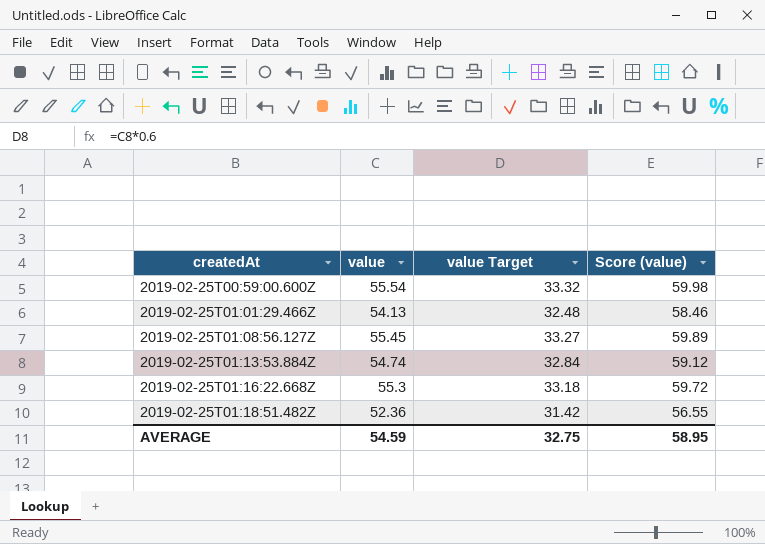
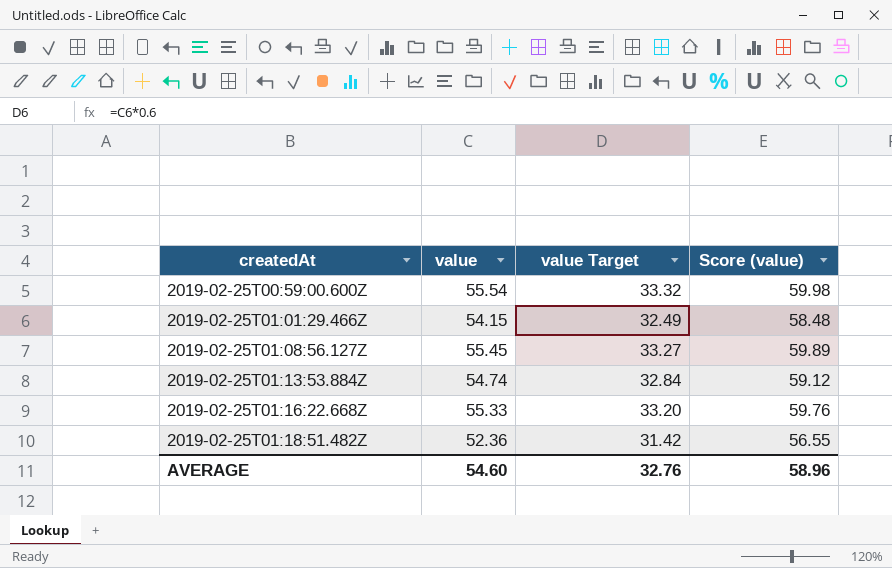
2019-02-25T01:01:29.466Z | value: 54.13 -> 54.15
2019-02-25T01:01:29.466Z | value Target: 32.48 -> 32.49
2019-02-25T01:01:29.466Z | Score (value): 58.46 -> 58.48
2019-02-25T01:16:22.668Z | value: 55.3 -> 55.33
2019-02-25T01:16:22.668Z | value Target: 33.18 -> 33.20
2019-02-25T01:16:22.668Z | Score (value): 59.72 -> 59.76
AVERAGE | value: 54.59 -> 54.60
AVERAGE | value Target: 32.75 -> 32.76
AVERAGE | Score (value): 58.95 -> 58.96

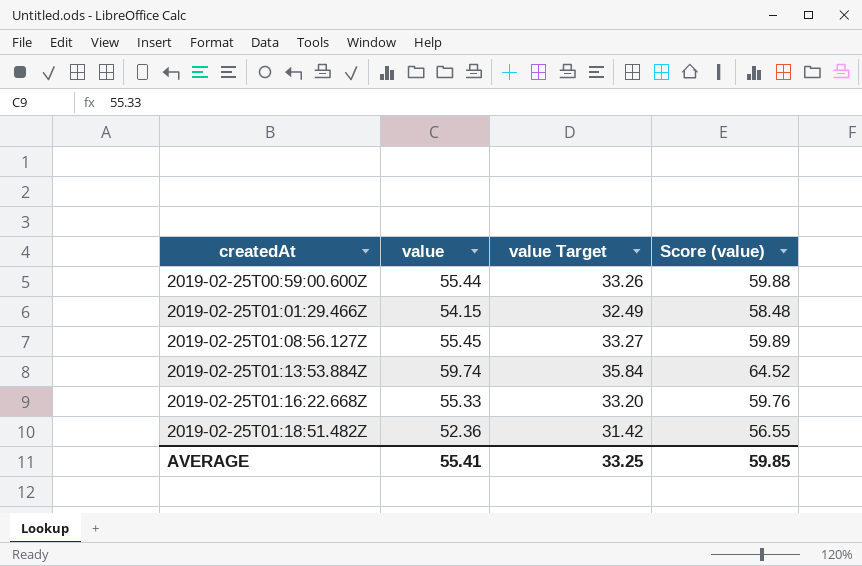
2019-02-25T00:59:00.600Z | value: 55.54 -> 55.44
2019-02-25T00:59:00.600Z | value Target: 33.32 -> 33.26
2019-02-25T00:59:00.600Z | Score (value): 59.98 -> 59.88
2019-02-25T01:13:53.884Z | value: 54.74 -> 59.74
2019-02-25T01:13:53.884Z | value Target: 32.84 -> 35.84
2019-02-25T01:13:53.884Z | Score (value): 59.12 -> 64.52
AVERAGE | value: 54.60 -> 55.41
AVERAGE | value Target: 32.76 -> 33.25
AVERAGE | Score (value): 58.96 -> 59.85

